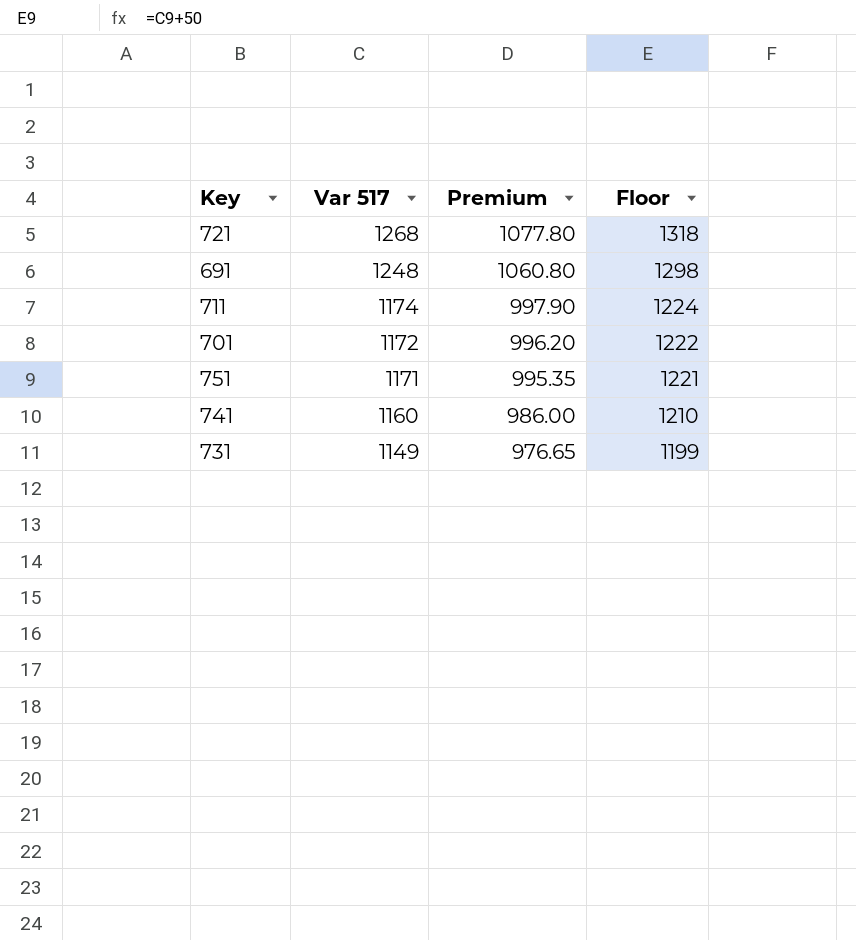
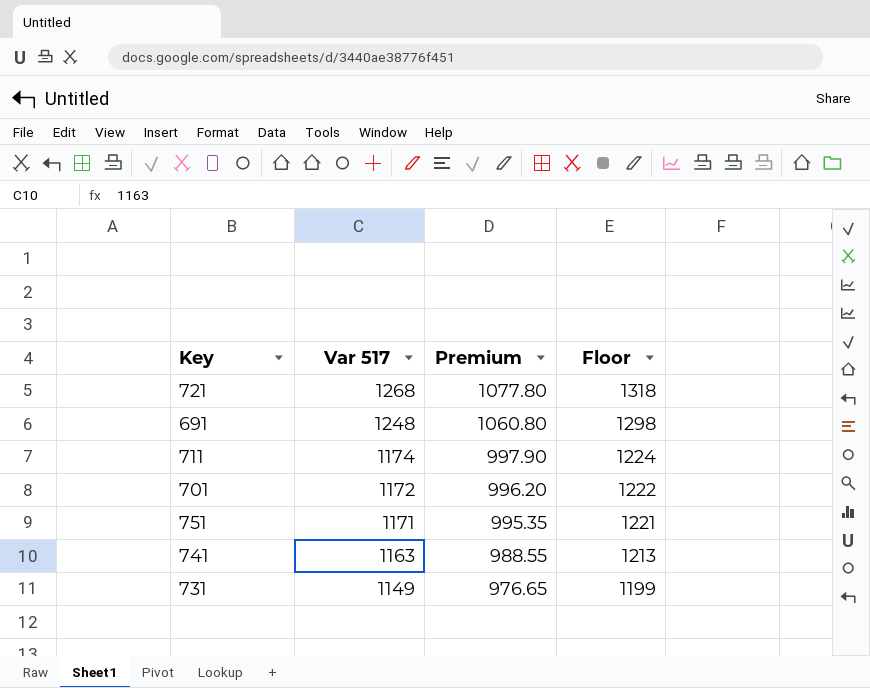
741 | Var 517: 1160 -> 1163
741 | Premium: 986.00 -> 988.55
741 | Floor: 1210 -> 1213

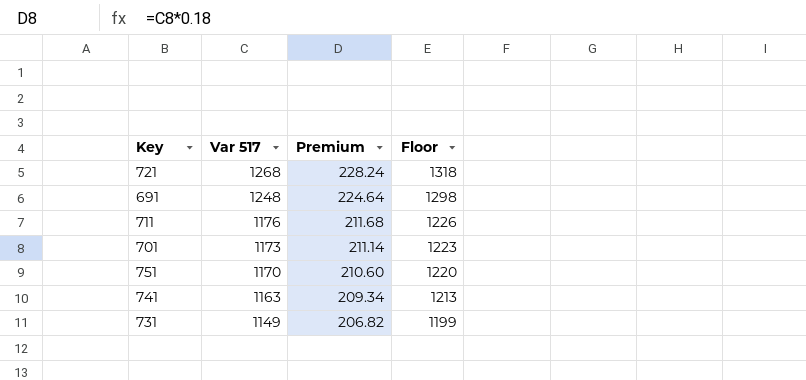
column Premium | formula: [Var 517] * 0.85 -> [Var 517] * 0.18
711 | Var 517: 1174 -> 1176
711 | Floor: 1224 -> 1226
701 | Var 517: 1172 -> 1173
701 | Floor: 1222 -> 1223
751 | Var 517: 1171 -> 1170
751 | Floor: 1221 -> 1220

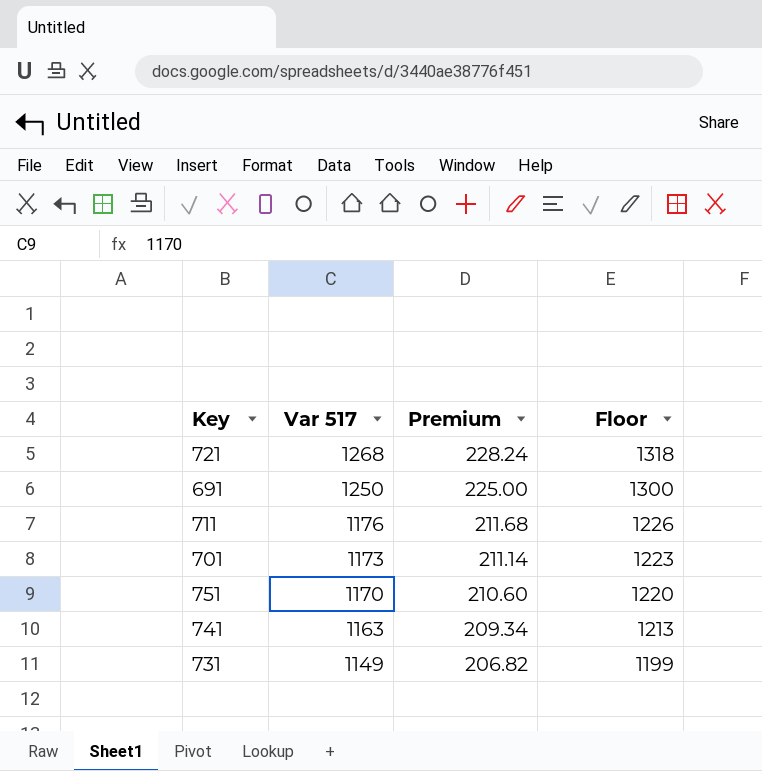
691 | Var 517: 1248 -> 1250
691 | Premium: 224.64 -> 225.00
691 | Floor: 1298 -> 1300

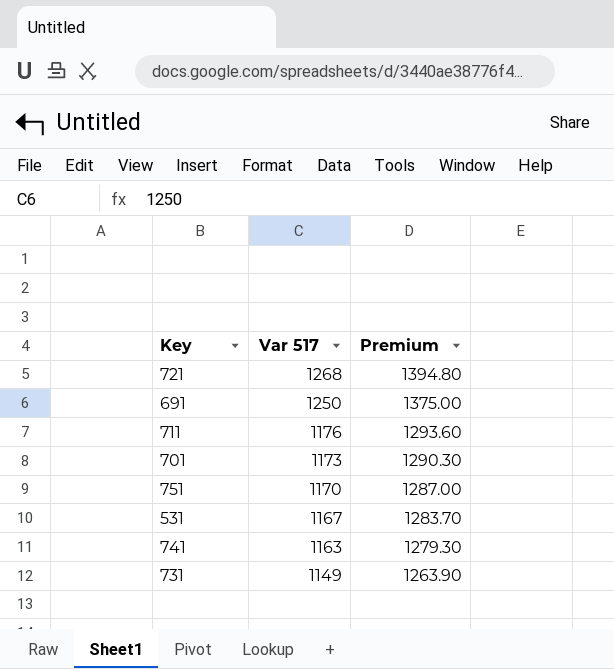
column Floor | formula: [Var 517] + 50 -> none
column Premium | formula: [Var 517] * 0.18 -> [Var 517] * 1.1
row 531: none -> 1167 | 1283.70

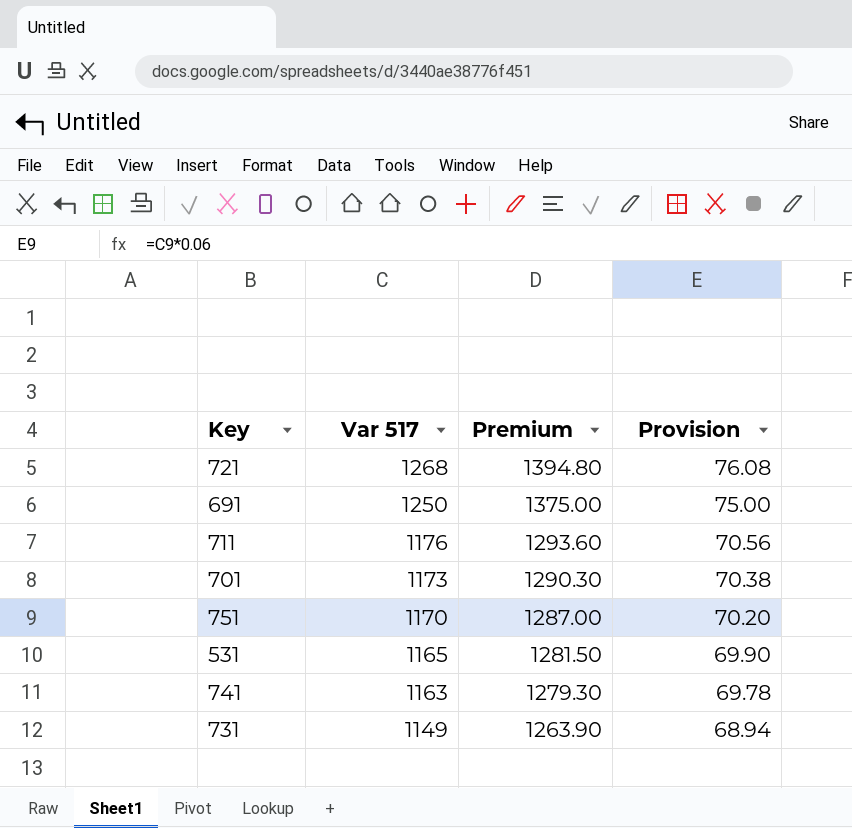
column Provision | formula: none -> [Var 517] * 0.06
531 | Var 517: 1167 -> 1165
531 | Premium: 1283.70 -> 1281.50

